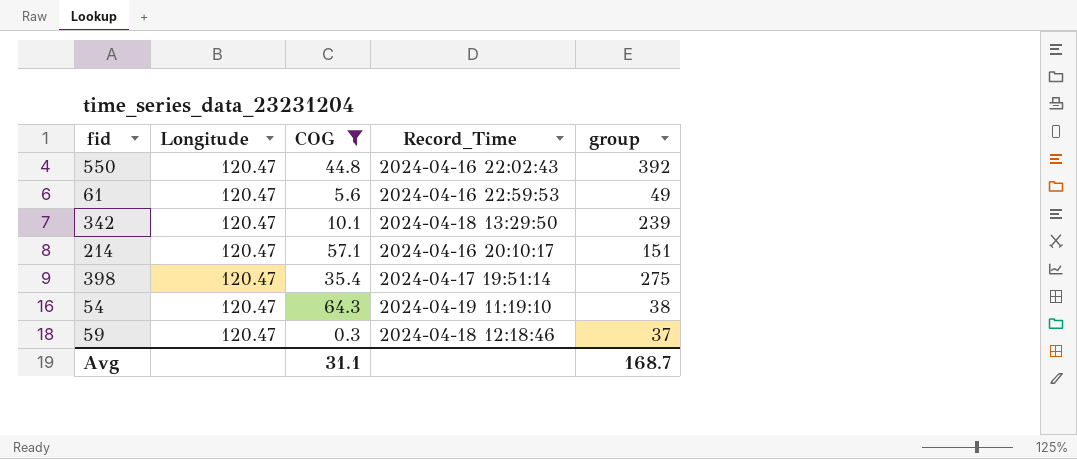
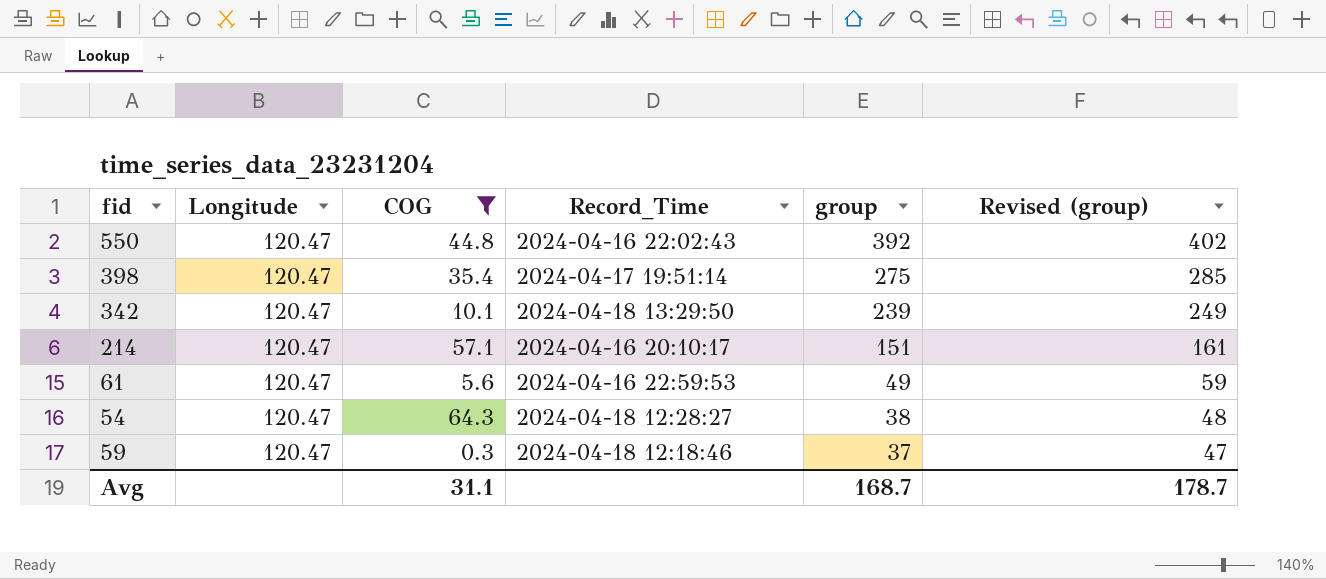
row order: none -> group descending
column Revised (group) | formula: none -> [group] + 10
54 | Record_Time: 2024-04-19 11:19:10 -> 2024-04-18 12:28:27

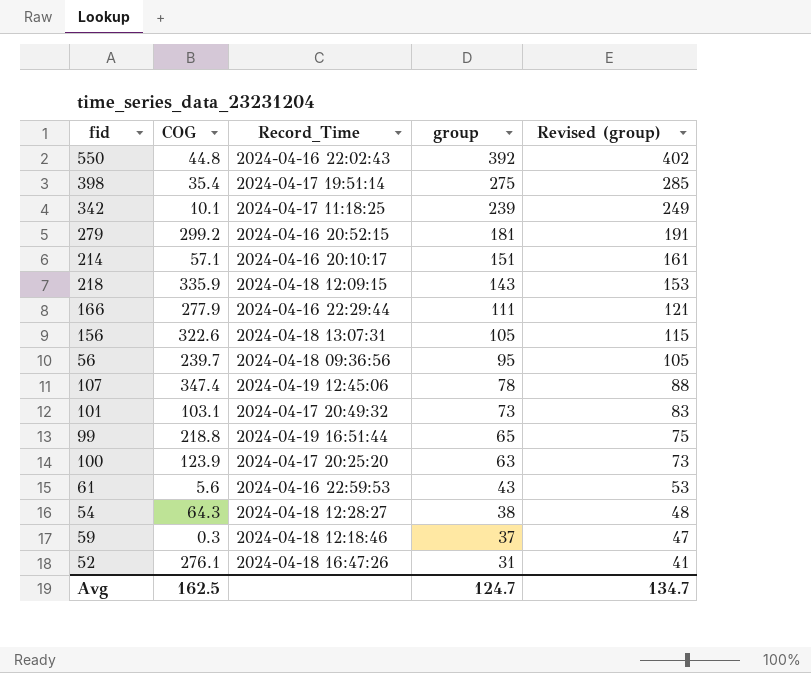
filter: COG <= 64.3 -> none
column Longitude | position: 2 -> none
342 | Record_Time: 2024-04-18 13:29:50 -> 2024-04-17 11:18:25
61 | group: 49 -> 43
61 | Revised (group): 59 -> 53
Avg | COG: 31.1 -> 162.5
Avg | group: 168.7 -> 124.7
Avg | Revised (group): 178.7 -> 134.7

